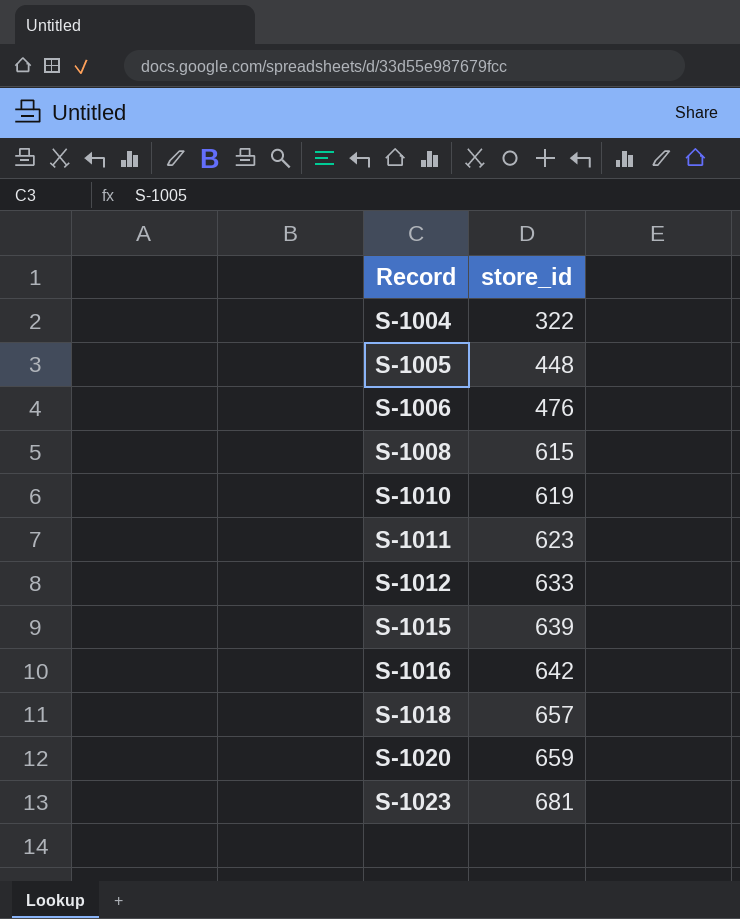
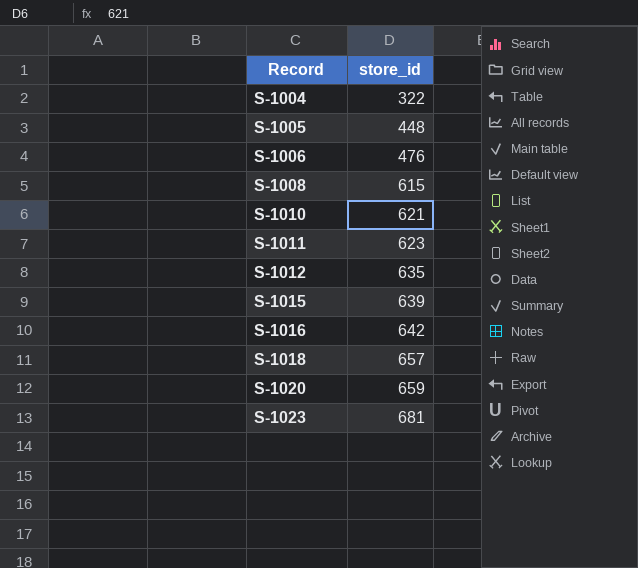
S-1010 | store_id: 619 -> 621
S-1012 | store_id: 633 -> 635

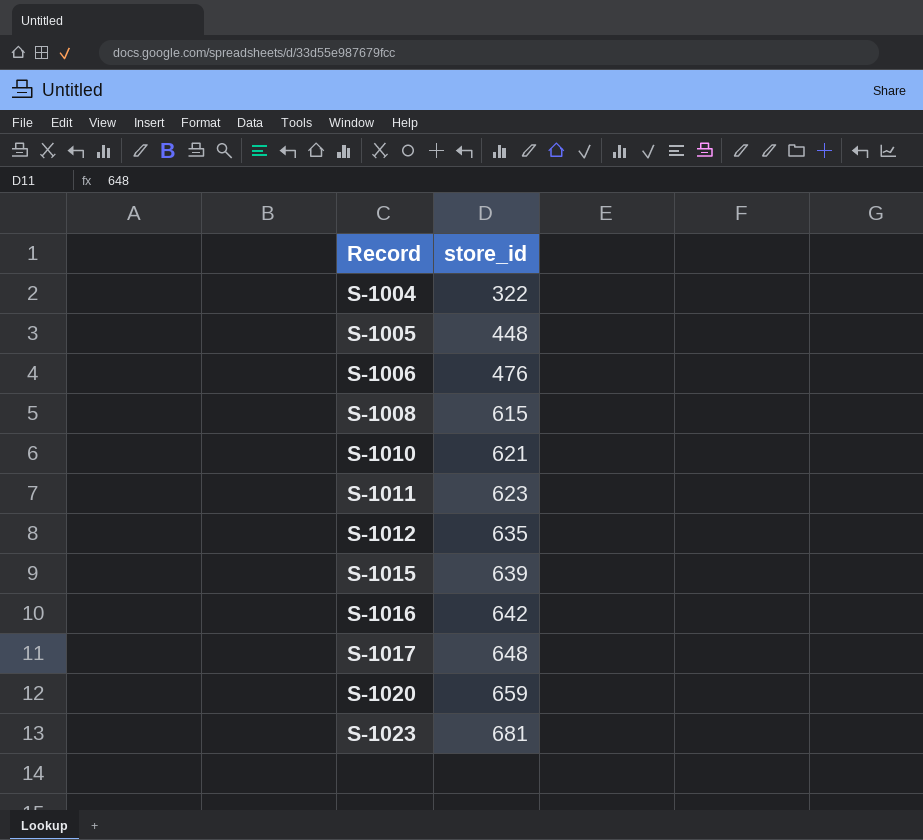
row S-1018: 657 -> none
row S-1017: none -> 648

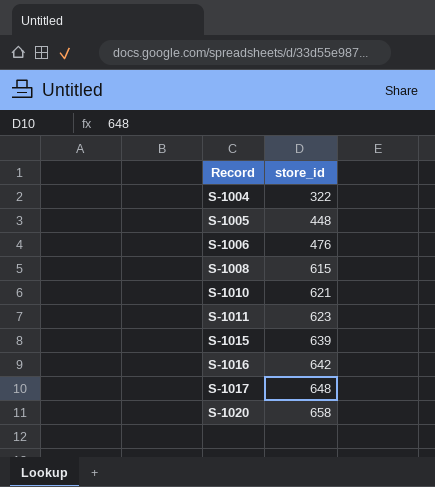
row S-1012: 635 -> none
row S-1023: 681 -> none
S-1020 | store_id: 659 -> 658

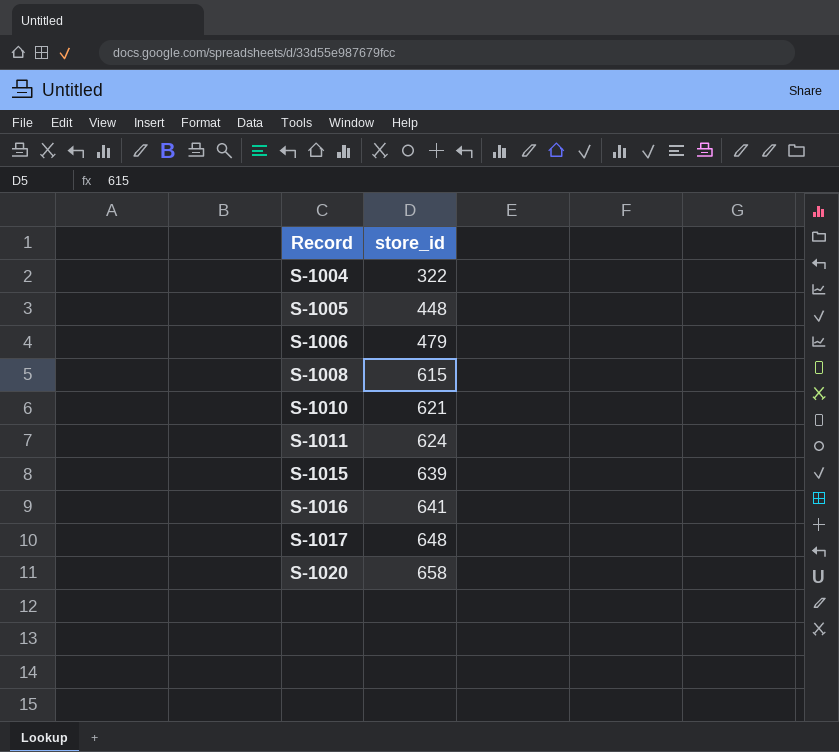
S-1006 | store_id: 476 -> 479
S-1011 | store_id: 623 -> 624
S-1016 | store_id: 642 -> 641

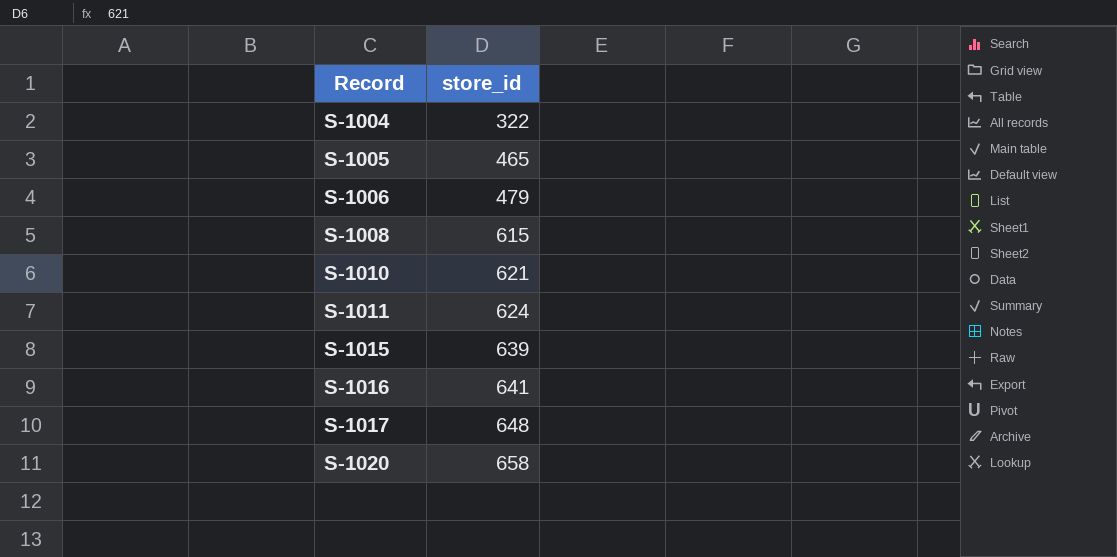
S-1005 | store_id: 448 -> 465

